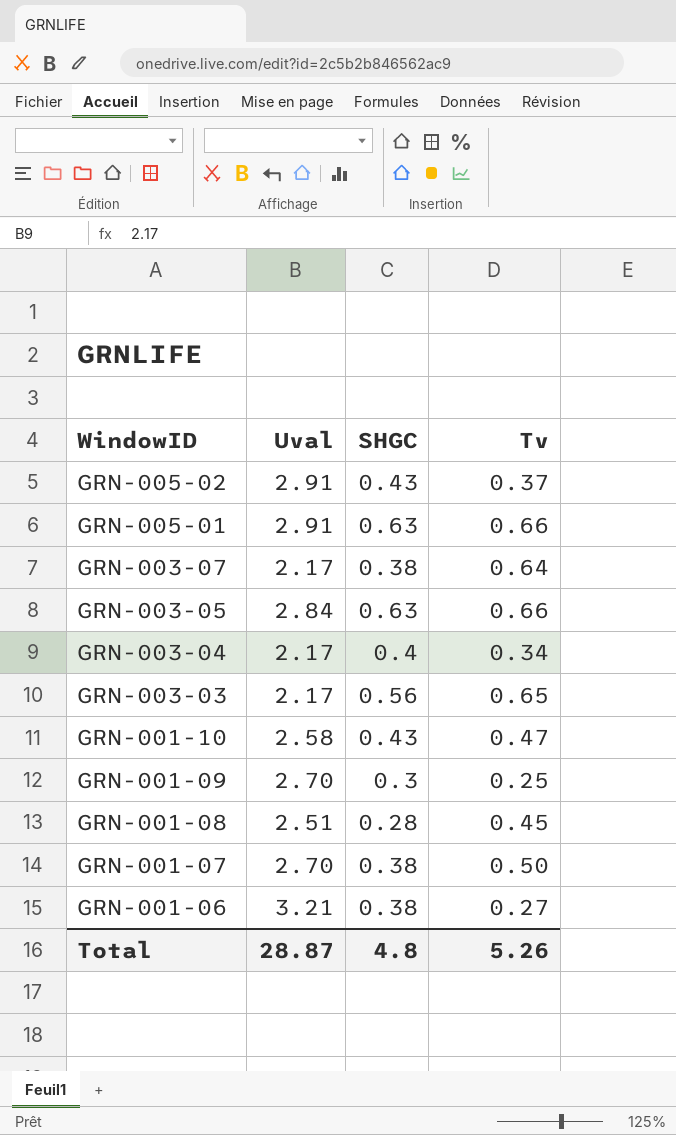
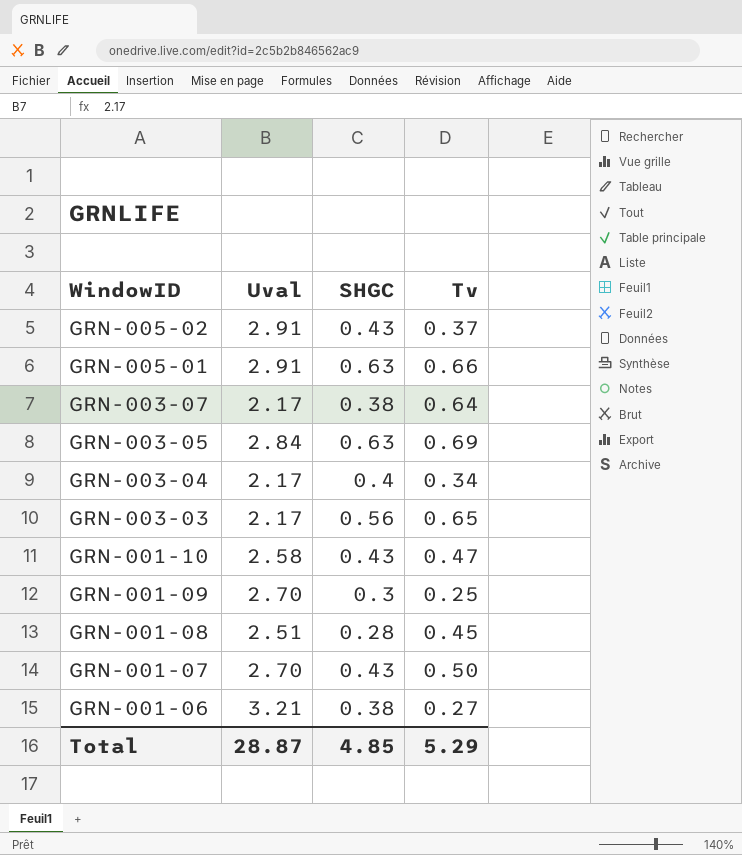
GRN-003-05 | Tv: 0.66 -> 0.69
GRN-001-07 | SHGC: 0.38 -> 0.43
Total | SHGC: 4.8 -> 4.85
Total | Tv: 5.26 -> 5.29

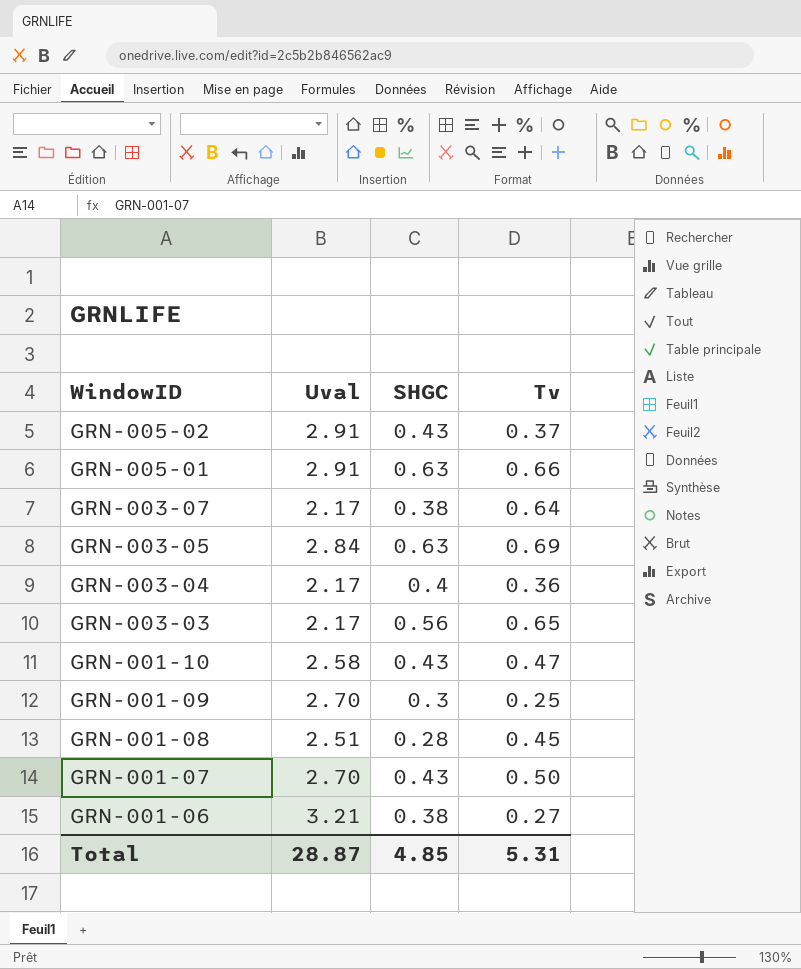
GRN-003-04 | Tv: 0.34 -> 0.36
Total | Tv: 5.29 -> 5.31

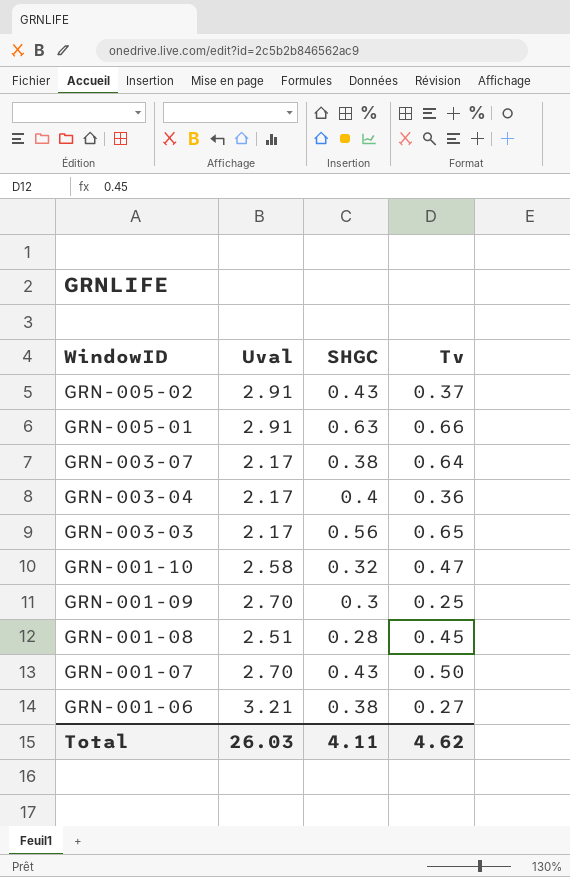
row GRN-003-05: 2.84 | 0.63 | 0.69 -> none
GRN-001-10 | SHGC: 0.43 -> 0.32
Total | Uval: 28.87 -> 26.03
Total | SHGC: 4.85 -> 4.11
Total | Tv: 5.31 -> 4.62

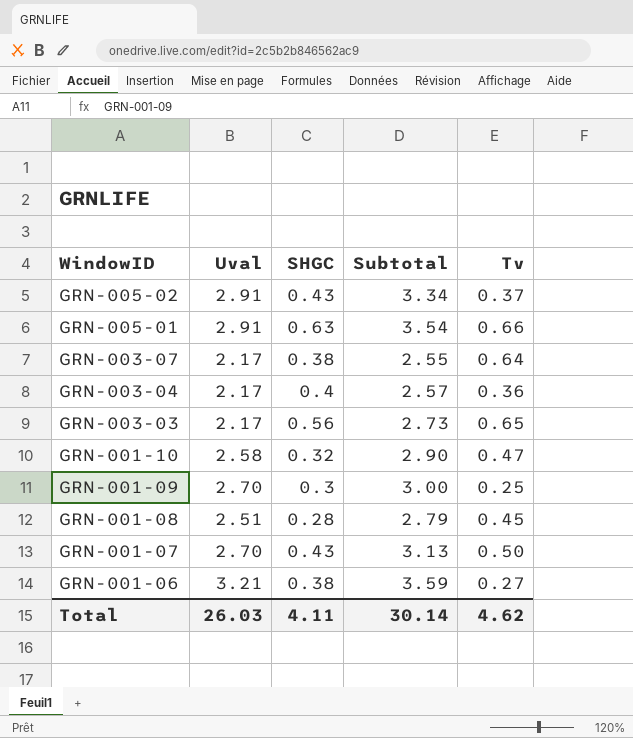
column Subtotal | formula: none -> [Uval] + [SHGC]

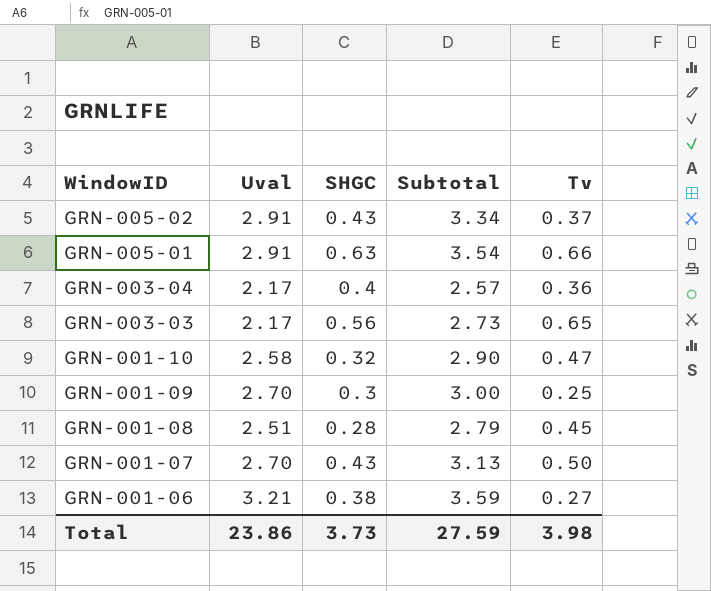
row GRN-003-07: 2.17 | 0.38 | 2.55 | 0.64 -> none
Total | Uval: 26.03 -> 23.86
Total | SHGC: 4.11 -> 3.73
Total | Subtotal: 30.14 -> 27.59
Total | Tv: 4.62 -> 3.98

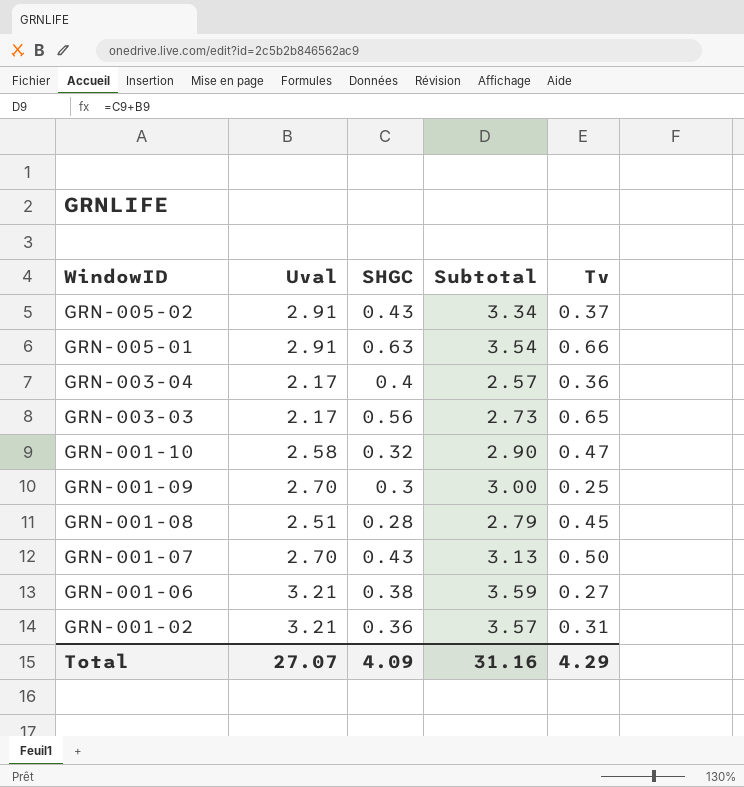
row GRN-001-02: none -> 3.21 | 0.36 | 3.57 | 0.31
Total | Uval: 23.86 -> 27.07
Total | SHGC: 3.73 -> 4.09
Total | Subtotal: 27.59 -> 31.16
Total | Tv: 3.98 -> 4.29

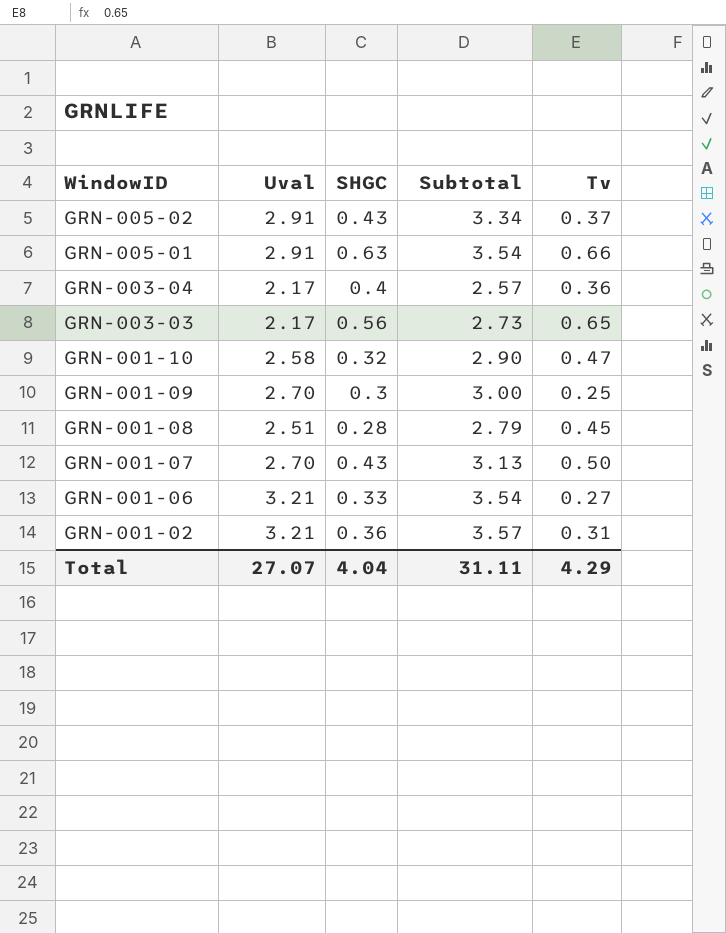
GRN-001-06 | SHGC: 0.38 -> 0.33
GRN-001-06 | Subtotal: 3.59 -> 3.54
Total | SHGC: 4.09 -> 4.04
Total | Subtotal: 31.16 -> 31.11

